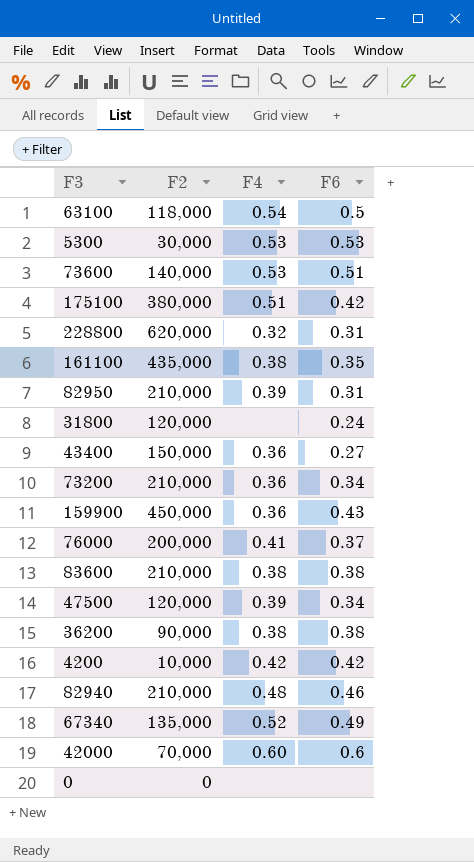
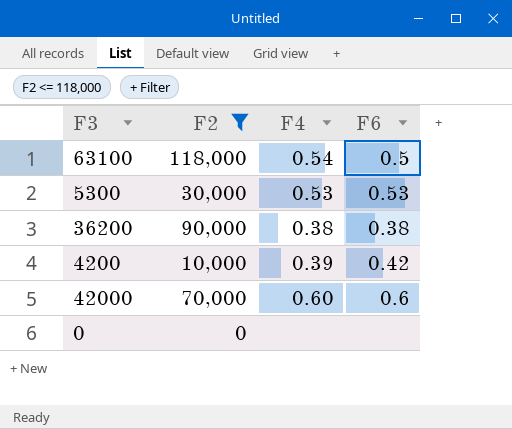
filter: none -> F2 <= 118,000
4200 | F4: 0.42 -> 0.39

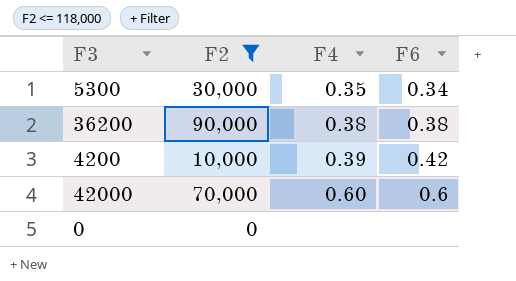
row 63100: 118,000 | 0.54 | 0.5 -> none
5300 | F4: 0.53 -> 0.35
5300 | F6: 0.53 -> 0.34

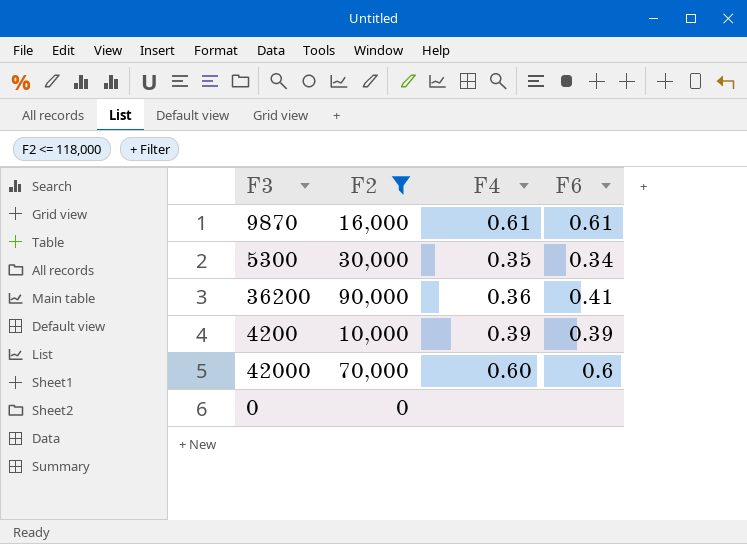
row 9870: none -> 16,000 | 0.61 | 0.61
36200 | F4: 0.38 -> 0.36
36200 | F6: 0.38 -> 0.41
4200 | F6: 0.42 -> 0.39

